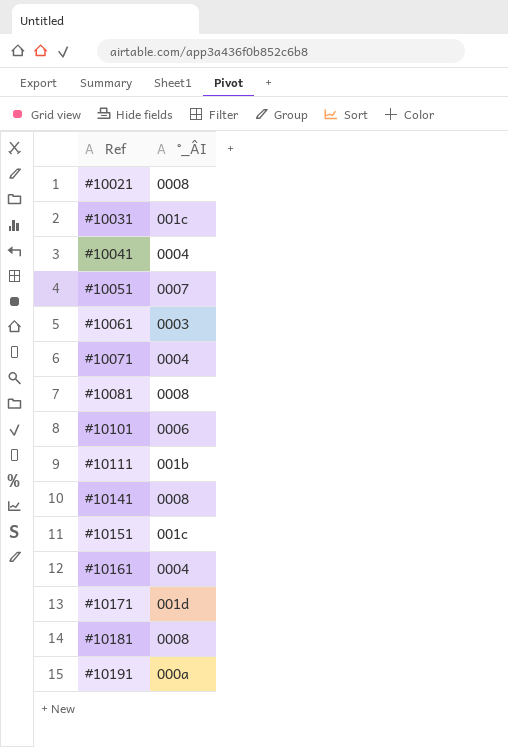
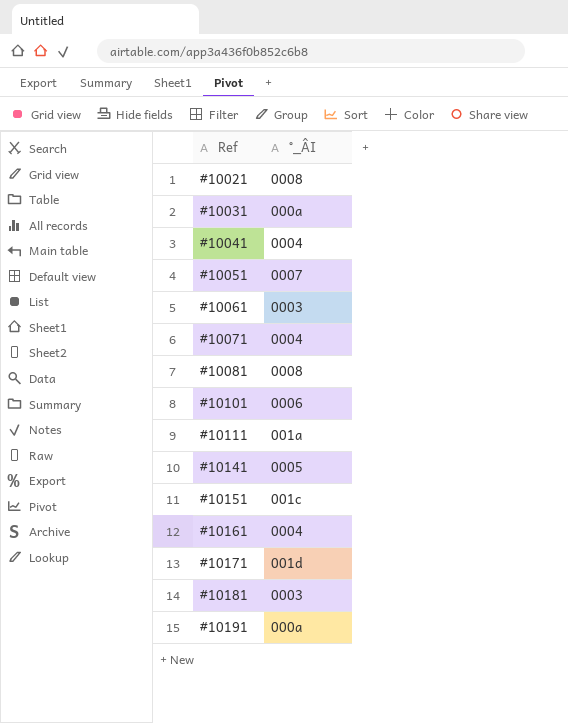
#10031 | °_ÂI: 001c -> 000a
#10111 | °_ÂI: 001b -> 001a
#10141 | °_ÂI: 0008 -> 0005
#10181 | °_ÂI: 0008 -> 0003

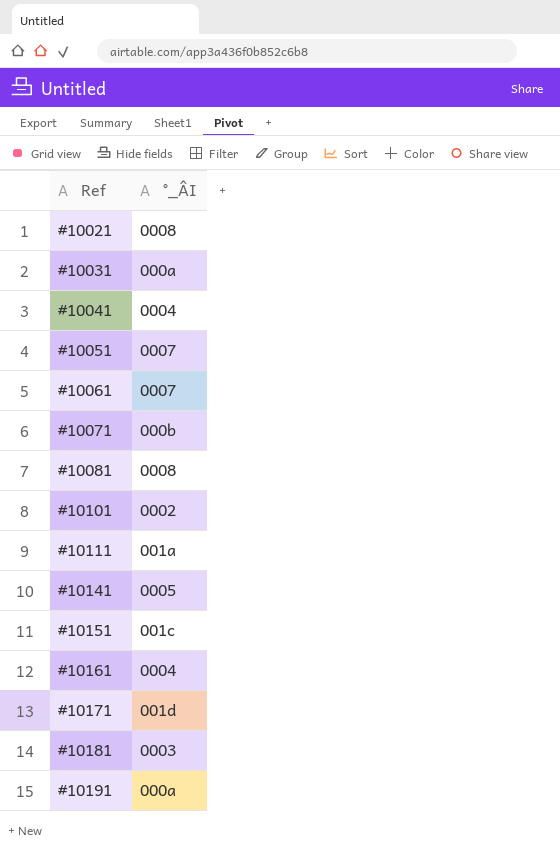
#10061 | °_ÂI: 0003 -> 0007
#10071 | °_ÂI: 0004 -> 000b
#10101 | °_ÂI: 0006 -> 0002

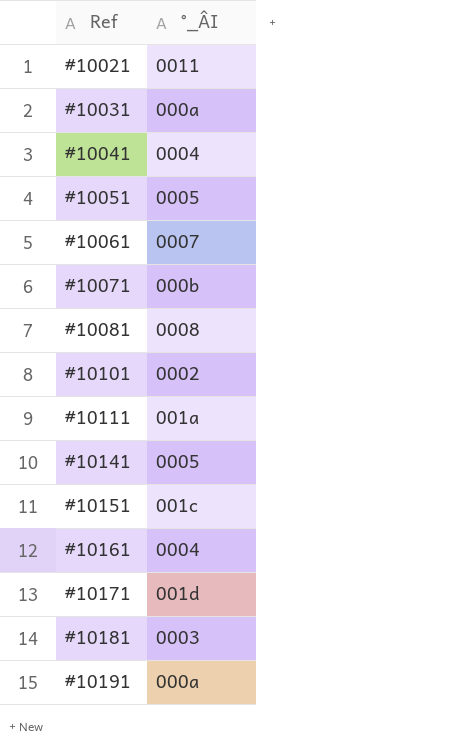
#10021 | °_ÂI: 0008 -> 0011
#10051 | °_ÂI: 0007 -> 0005

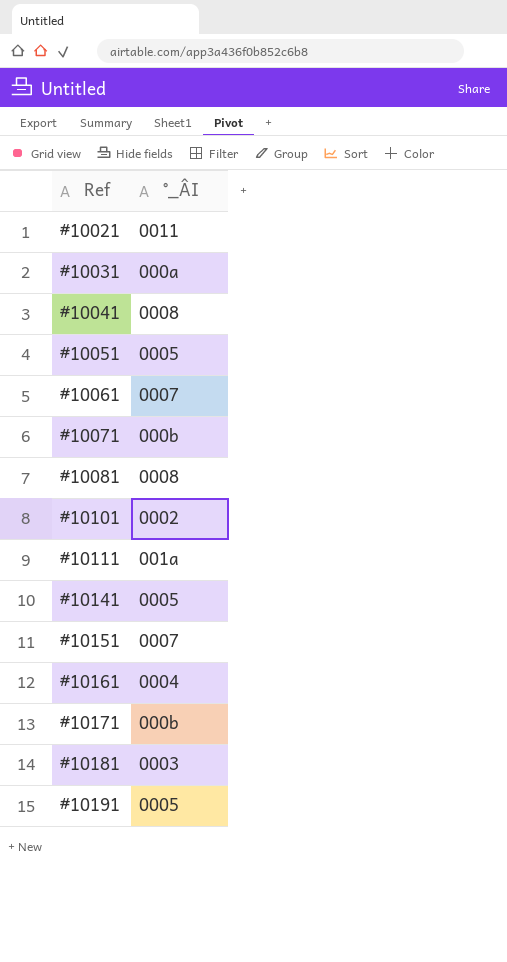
#10041 | °_ÂI: 0004 -> 0008
#10151 | °_ÂI: 001c -> 0007
#10171 | °_ÂI: 001d -> 000b
#10191 | °_ÂI: 000a -> 0005

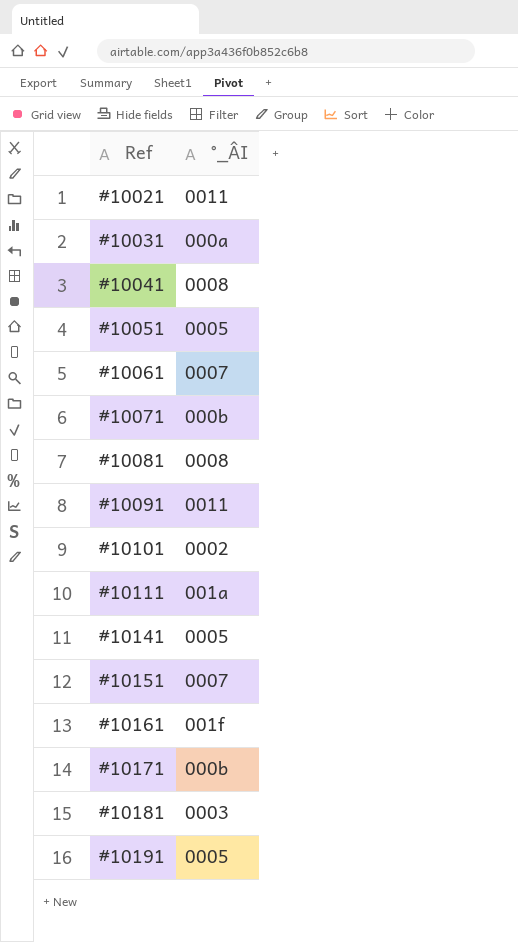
row #10091: none -> 0011
#10161 | °_ÂI: 0004 -> 001f

